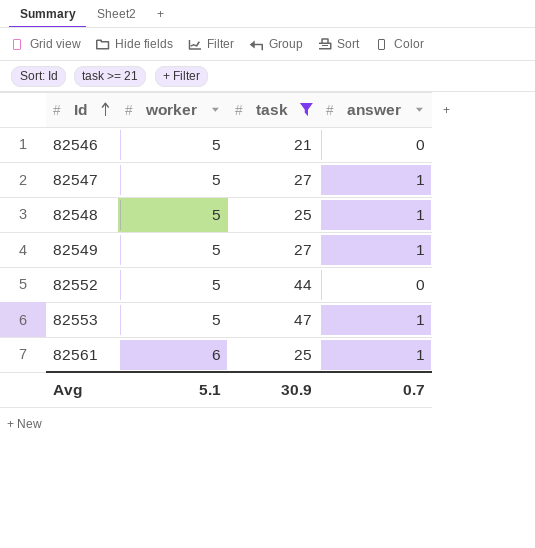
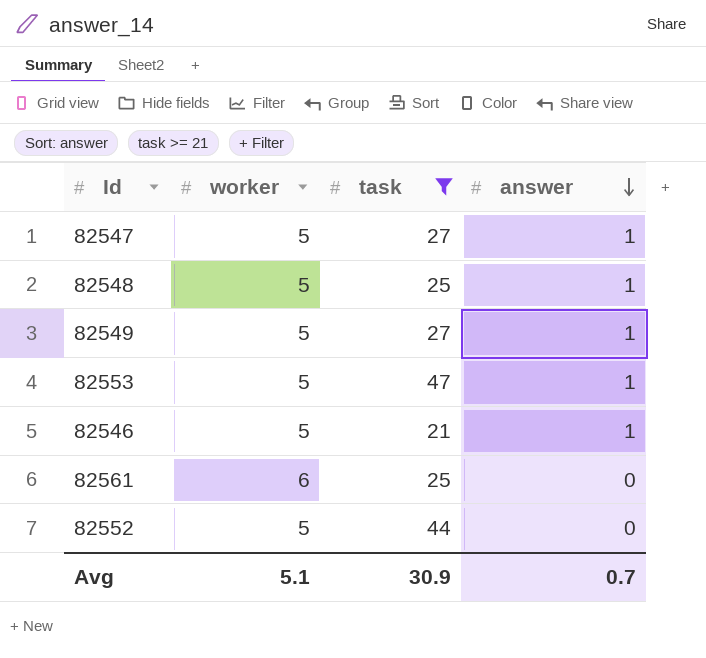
row order: Id ascending -> answer descending
82546 | answer: 0 -> 1
82561 | answer: 1 -> 0

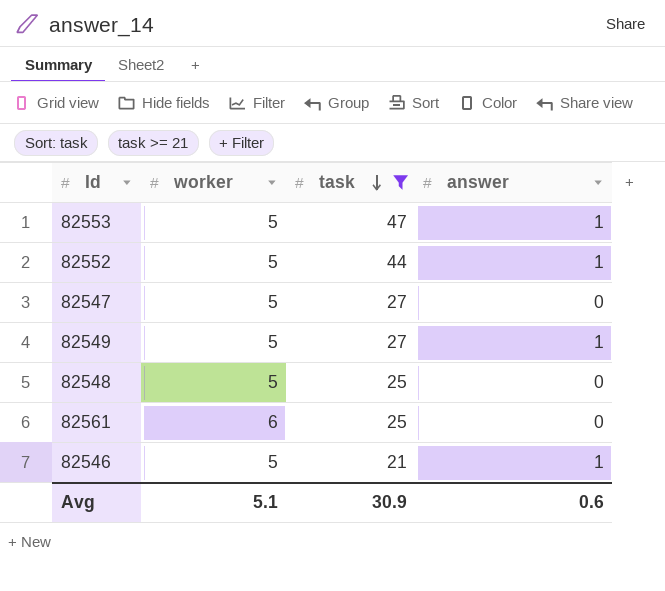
row order: answer descending -> task descending
82552 | answer: 0 -> 1
82547 | answer: 1 -> 0
82548 | answer: 1 -> 0
Avg | answer: 0.7 -> 0.6

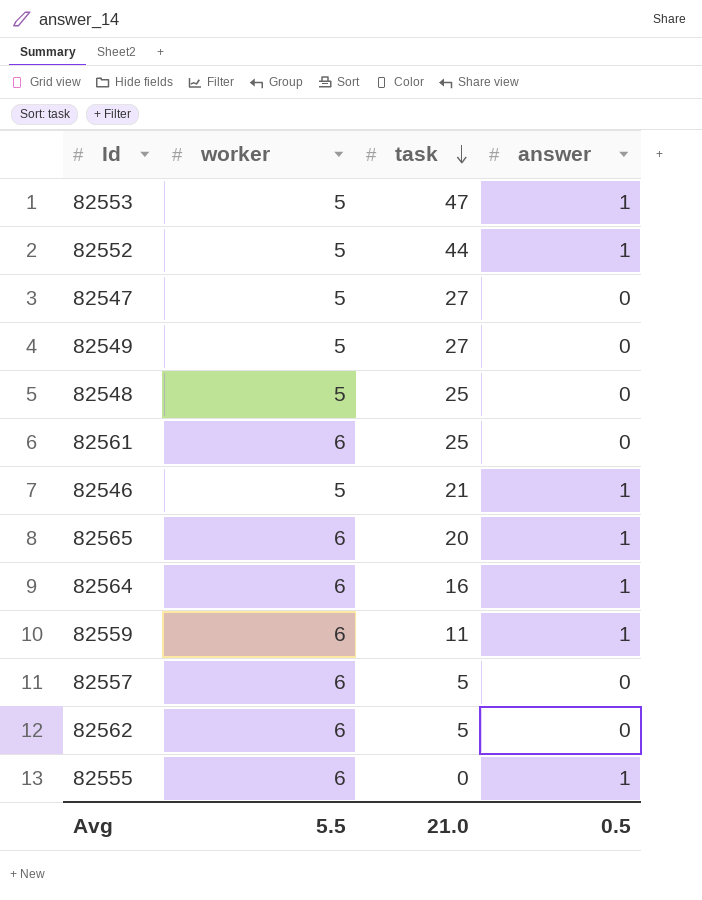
filter: task >= 21 -> none
82549 | answer: 1 -> 0
Avg | worker: 5.1 -> 5.5
Avg | task: 30.9 -> 21.0
Avg | answer: 0.6 -> 0.5

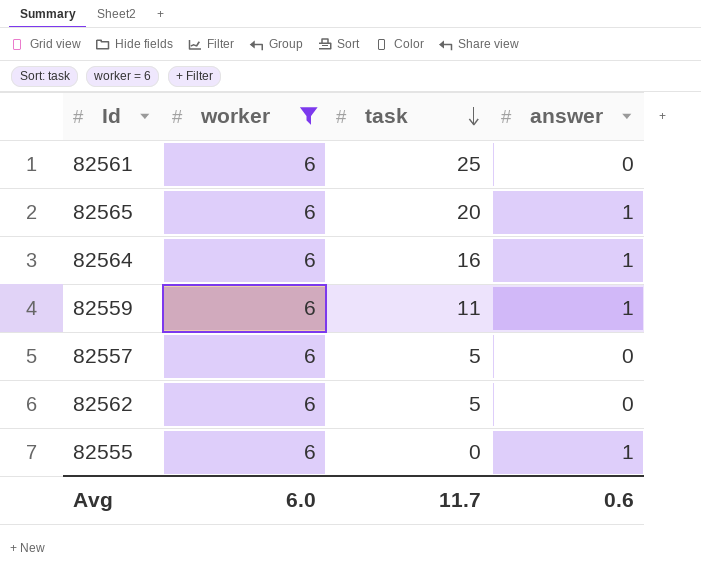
filter: none -> worker = 6
Avg | worker: 5.5 -> 6.0
Avg | task: 21.0 -> 11.7
Avg | answer: 0.5 -> 0.6

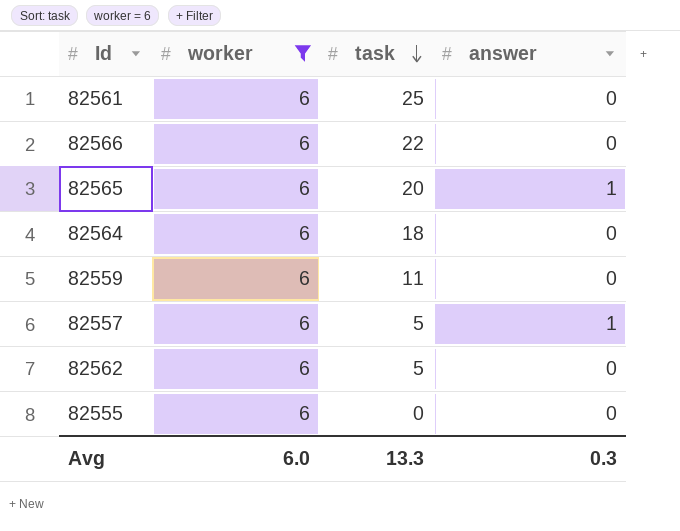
row 82566: none -> 6 | 22 | 0
82564 | task: 16 -> 18
82564 | answer: 1 -> 0
82559 | answer: 1 -> 0
82557 | answer: 0 -> 1
82555 | answer: 1 -> 0
Avg | task: 11.7 -> 13.3
Avg | answer: 0.6 -> 0.3

